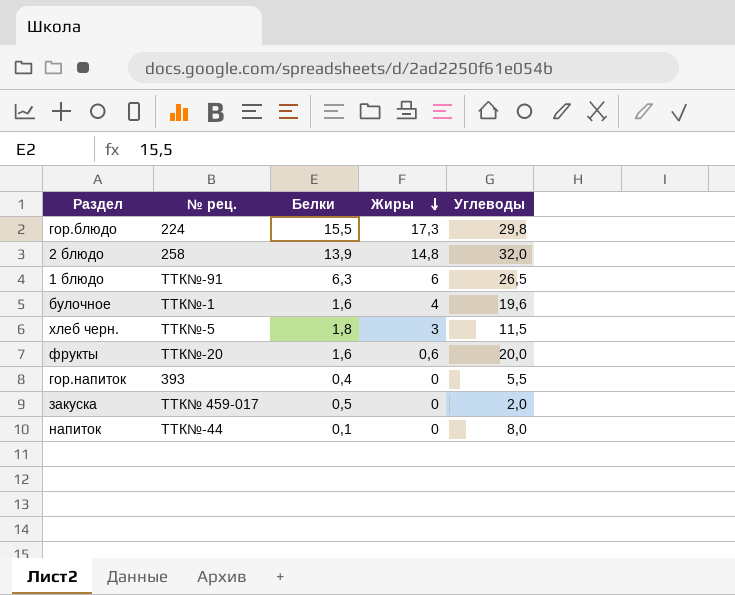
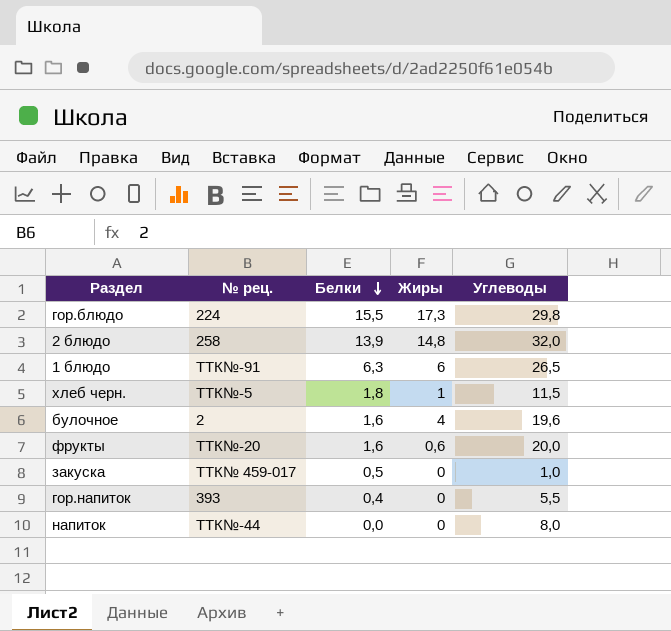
row order: Жиры descending -> Белки descending
хлеб черн. | Жиры: 3 -> 1
булочное | № рец.: ТТК№-1 -> 2
закуска | Углеводы: 2,0 -> 1,0
напиток | Белки: 0,1 -> 0,0

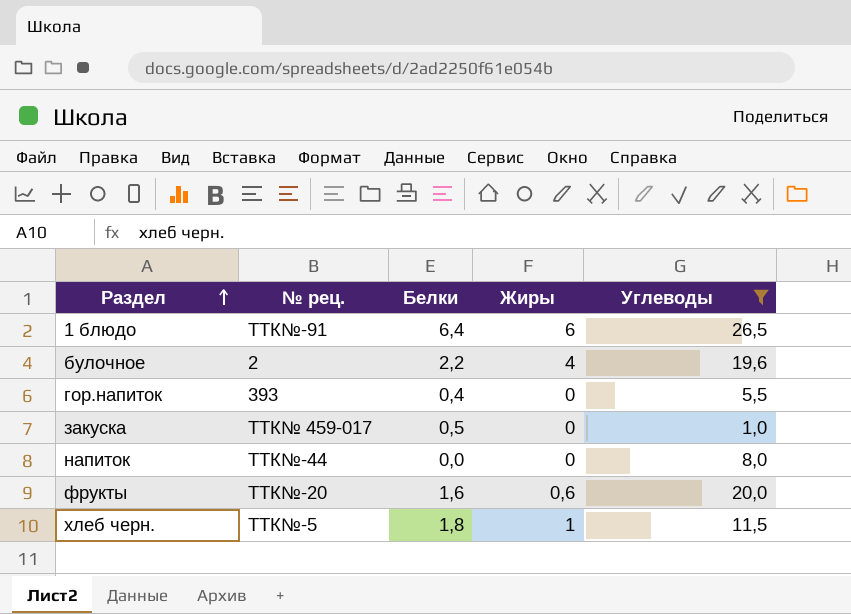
filter: none -> Углеводы <= 26,5
row order: Белки descending -> Раздел ascending
1 блюдо | Белки: 6,3 -> 6,4
булочное | Белки: 1,6 -> 2,2

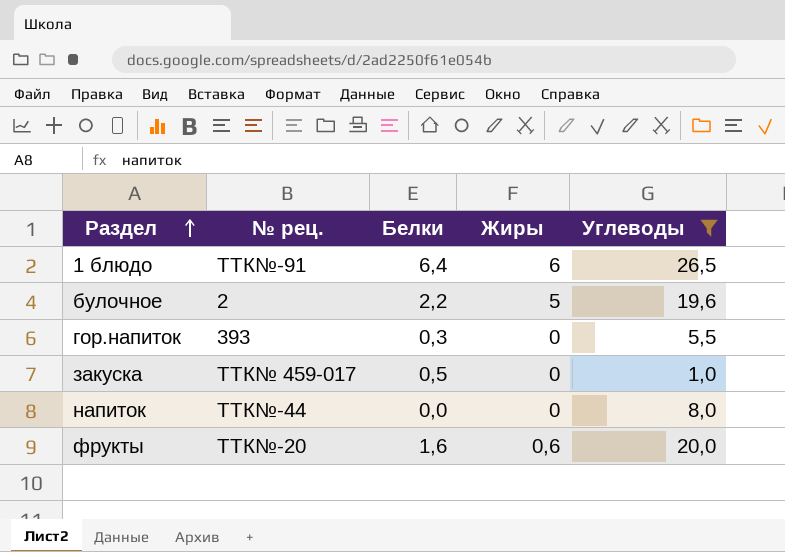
row хлеб черн.: ТТК№-5 | 1,8 | 1 | 11,5 -> none
булочное | Жиры: 4 -> 5
гор.напиток | Белки: 0,4 -> 0,3

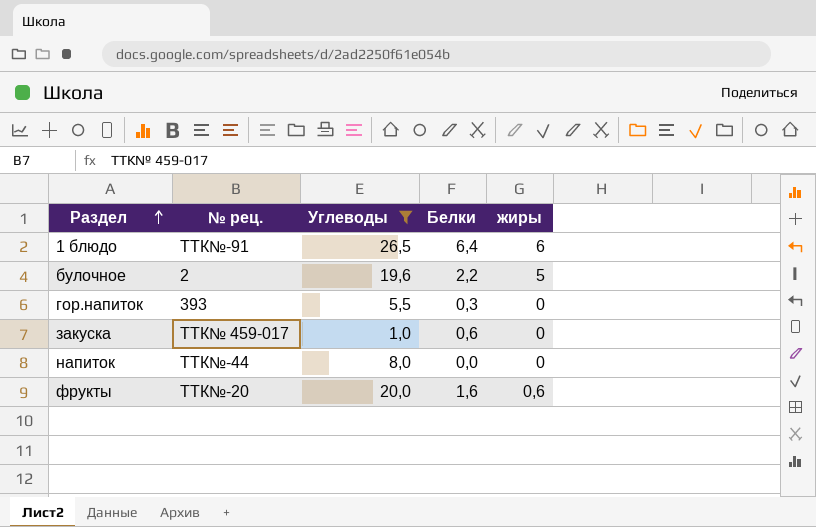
column Углеводы | position: 5 -> 3
column name: Жиры -> жиры
закуска | Белки: 0,5 -> 0,6

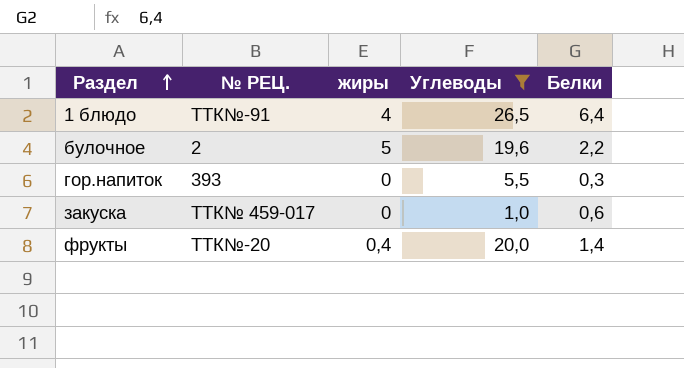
column name: № рец. -> № РЕЦ.
column жиры | position: 5 -> 3
row напиток: ТТК№-44 | 8,0 | 0,0 | 0 -> none
1 блюдо | жиры: 6 -> 4
фрукты | жиры: 0,6 -> 0,4
фрукты | Белки: 1,6 -> 1,4

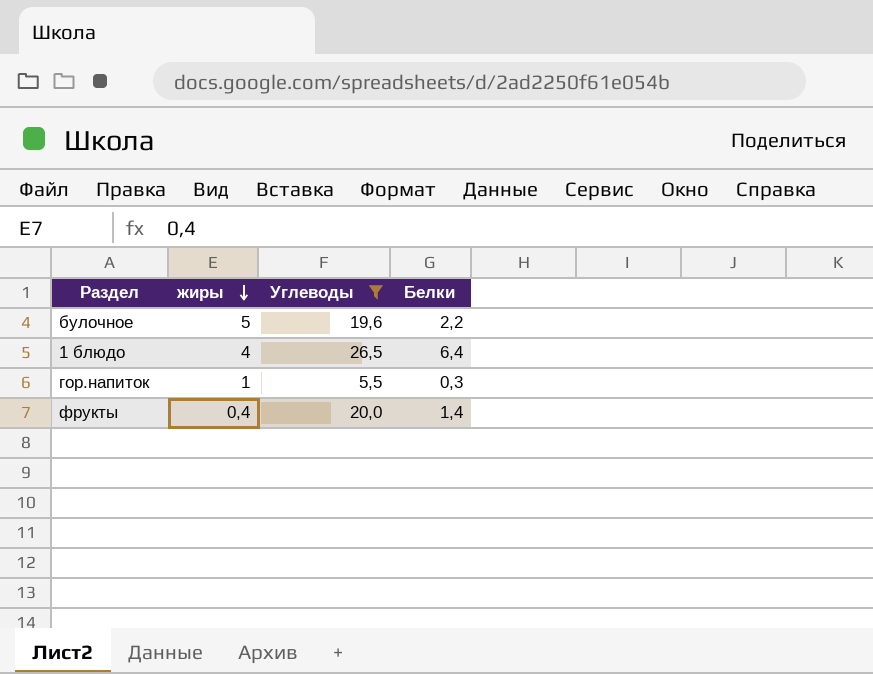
row order: Раздел ascending -> жиры descending
column № РЕЦ. | position: 2 -> none
row закуска: ТТК№ 459-017 | 0 | 1,0 | 0,6 -> none
гор.напиток | жиры: 0 -> 1

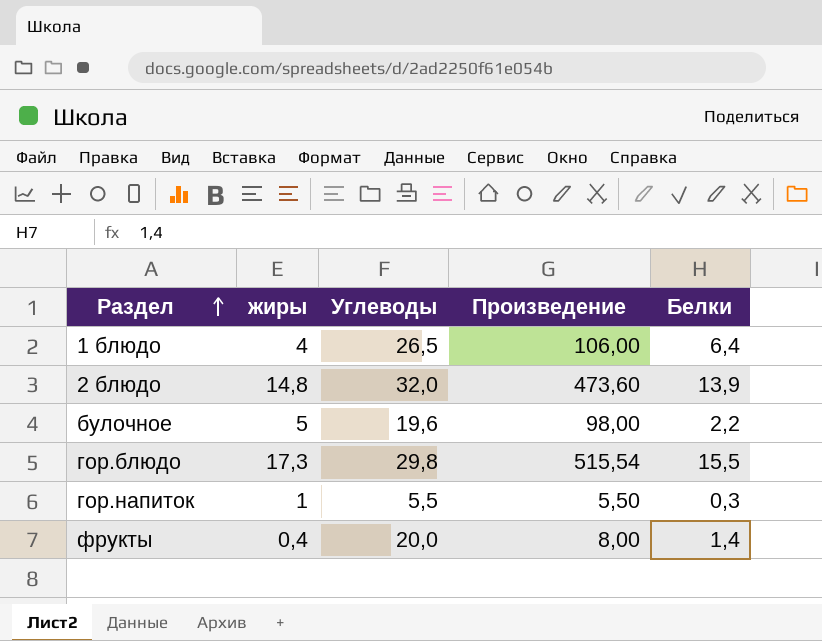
filter: Углеводы <= 26,5 -> none
row order: жиры descending -> Раздел ascending
column Произведение | formula: none -> [жиры] * [Углеводы]

